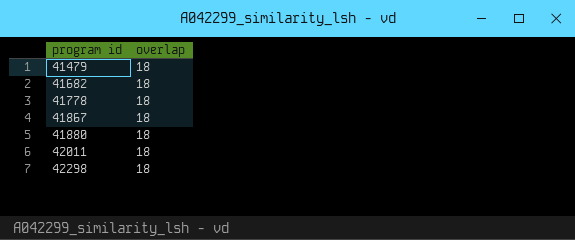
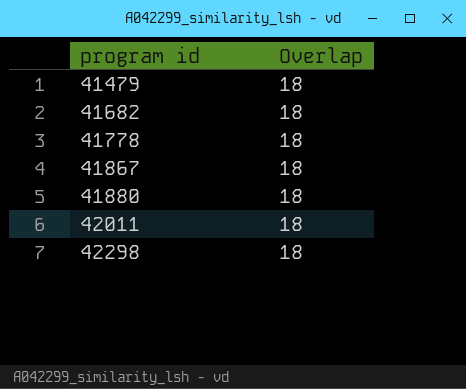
column name: overlap -> Overlap

